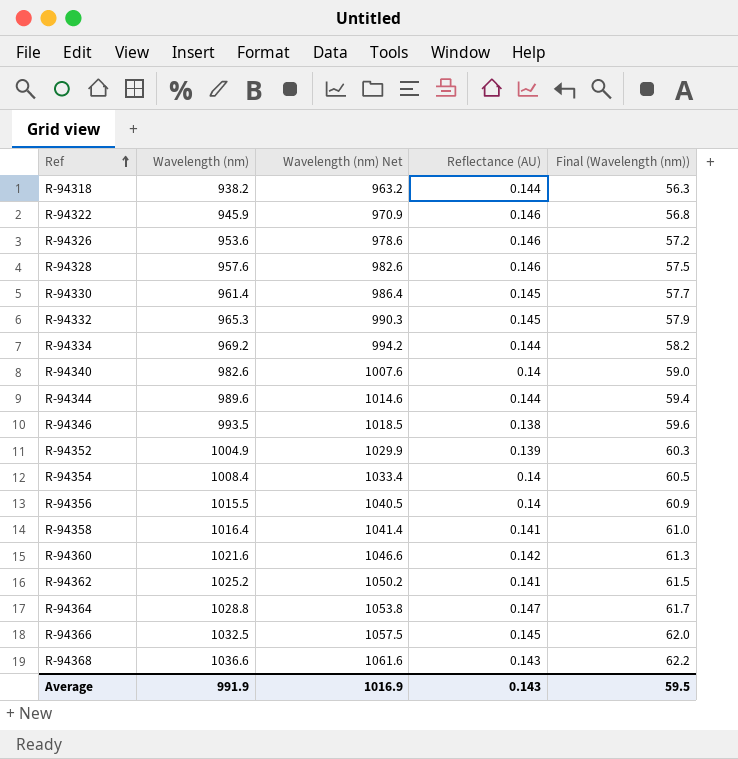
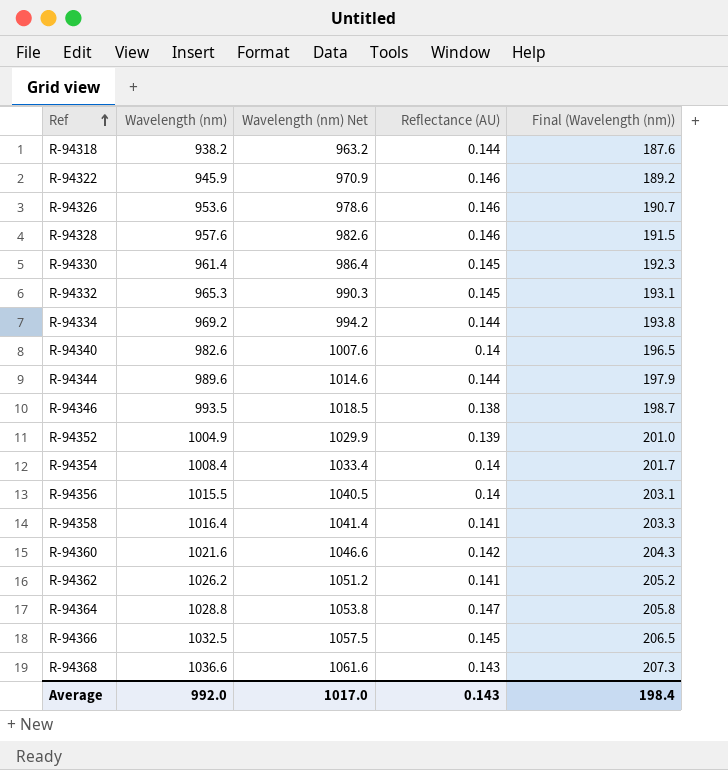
column Final (Wavelength (nm)) | formula: [Wavelength (nm)] * 0.06 -> [Wavelength (nm)] * 0.2
R-94362 | Wavelength (nm): 1025.2 -> 1026.2
R-94362 | Wavelength (nm) Net: 1050.2 -> 1051.2
Average | Wavelength (nm): 991.9 -> 992.0
Average | Wavelength (nm) Net: 1016.9 -> 1017.0
Average | Final (Wavelength (nm)): 59.5 -> 198.4

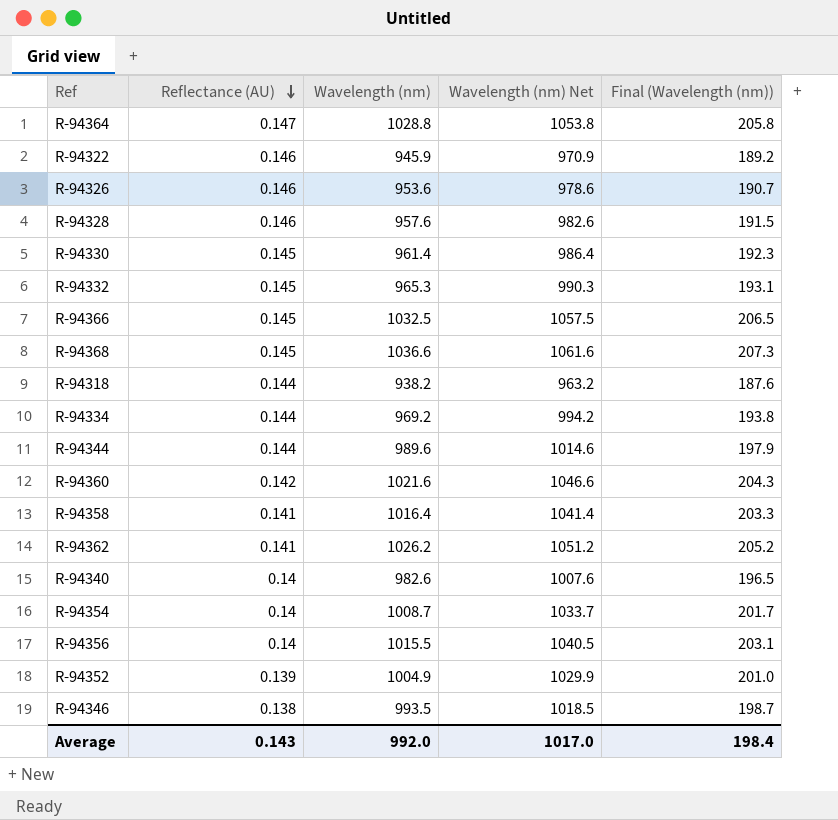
row order: Ref ascending -> Reflectance (AU) descending
column Reflectance (AU) | position: 4 -> 2
R-94368 | Reflectance (AU): 0.143 -> 0.145
R-94354 | Wavelength (nm): 1008.4 -> 1008.7
R-94354 | Wavelength (nm) Net: 1033.4 -> 1033.7

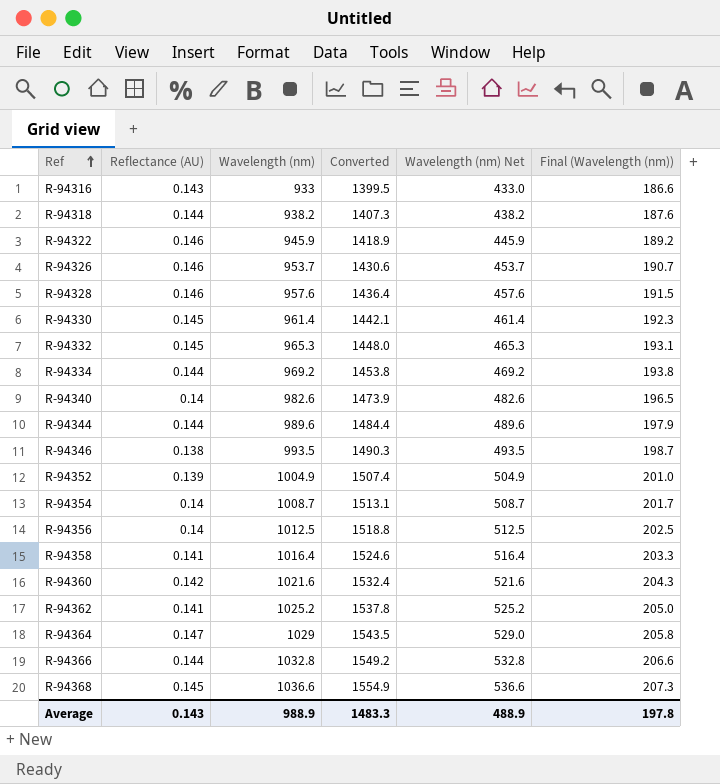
row order: Reflectance (AU) descending -> Ref ascending
column Converted | formula: none -> [Wavelength (nm)] * 1.5
column Wavelength (nm) Net | formula: [Wavelength (nm)] + 25 -> [Wavelength (nm)] - 500
row R-94316: none -> 0.143 | 933 | 1399.5 | 433.0 | 186.6
R-94326 | Wavelength (nm): 953.6 -> 953.7
R-94356 | Wavelength (nm): 1015.5 -> 1012.5
R-94356 | Final (Wavelength (nm)): 203.1 -> 202.5
R-94362 | Wavelength (nm): 1026.2 -> 1025.2
R-94362 | Final (Wavelength (nm)): 205.2 -> 205.0
R-94364 | Wavelength (nm): 1028.8 -> 1029
R-94366 | Reflectance (AU): 0.145 -> 0.144
R-94366 | Wavelength (nm): 1032.5 -> 1032.8
R-94366 | Final (Wavelength (nm)): 206.5 -> 206.6
Average | Wavelength (nm): 992.0 -> 988.9
Average | Wavelength (nm) Net: 1017.0 -> 488.9
Average | Final (Wavelength (nm)): 198.4 -> 197.8

